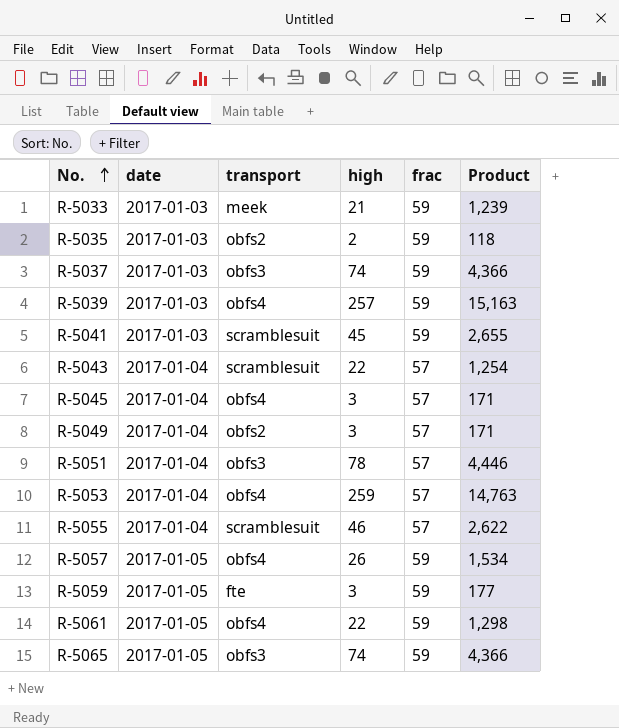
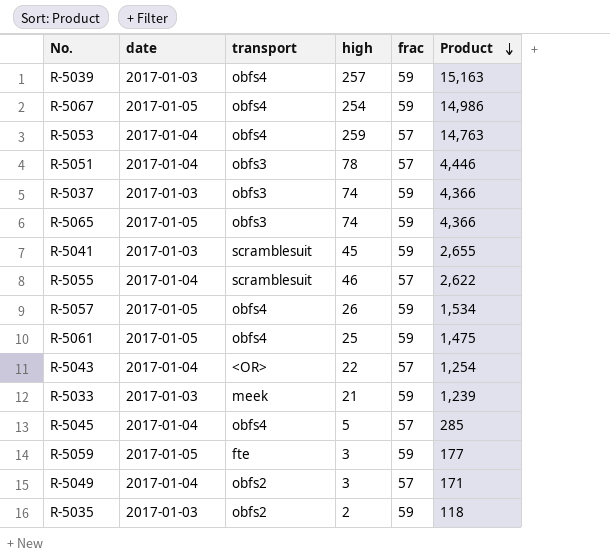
row order: No. ascending -> Product descending
row R-5067: none -> 2017-01-05 | obfs4 | 254 | 59 | 14,986
R-5061 | high: 22 -> 25
R-5061 | Product: 1,298 -> 1,475
R-5043 | transport: scramblesuit -> <OR>
R-5045 | high: 3 -> 5
R-5045 | Product: 171 -> 285

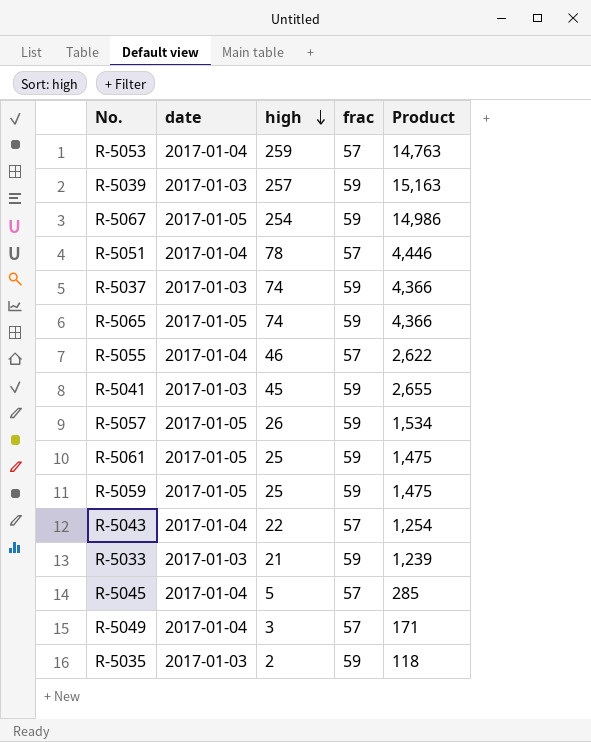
row order: Product descending -> high descending
column transport | position: 3 -> none
R-5059 | high: 3 -> 25
R-5059 | Product: 177 -> 1,475

